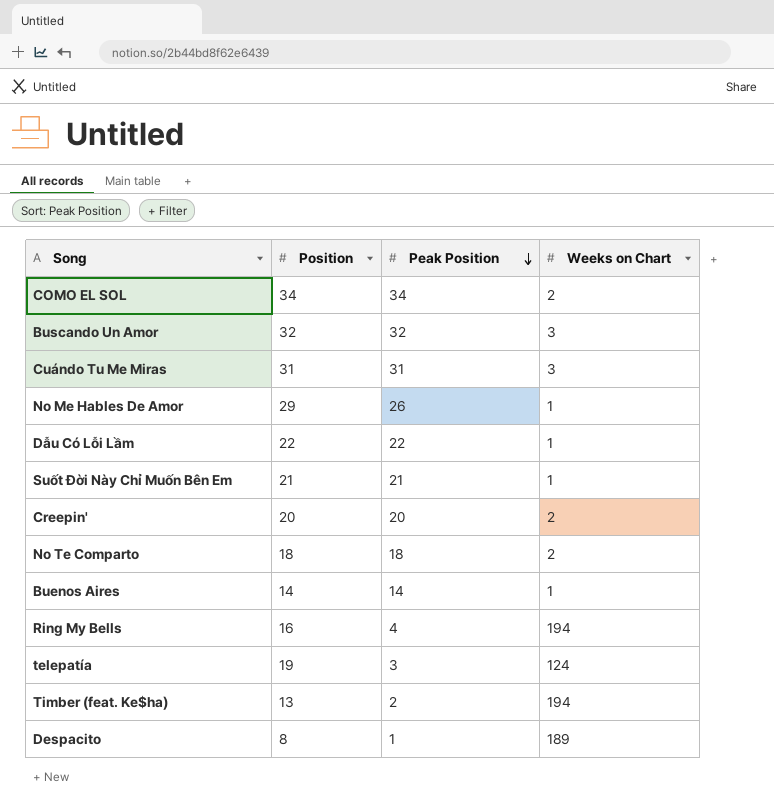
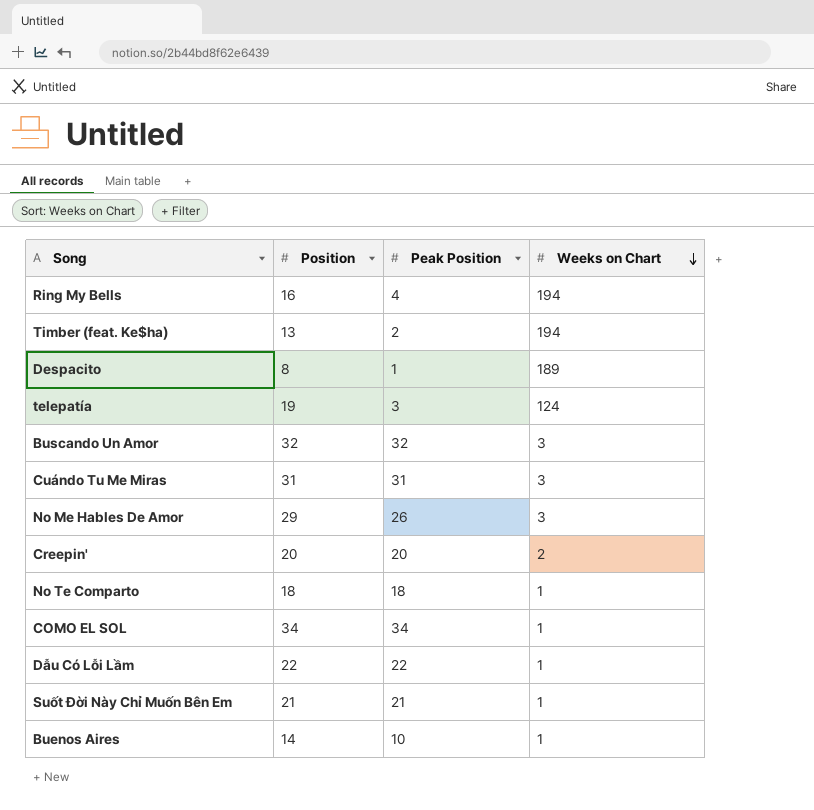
row order: Peak Position descending -> Weeks on Chart descending
No Me Hables De Amor | Weeks on Chart: 1 -> 3
No Te Comparto | Weeks on Chart: 2 -> 1
COMO EL SOL | Weeks on Chart: 2 -> 1
Buenos Aires | Peak Position: 14 -> 10

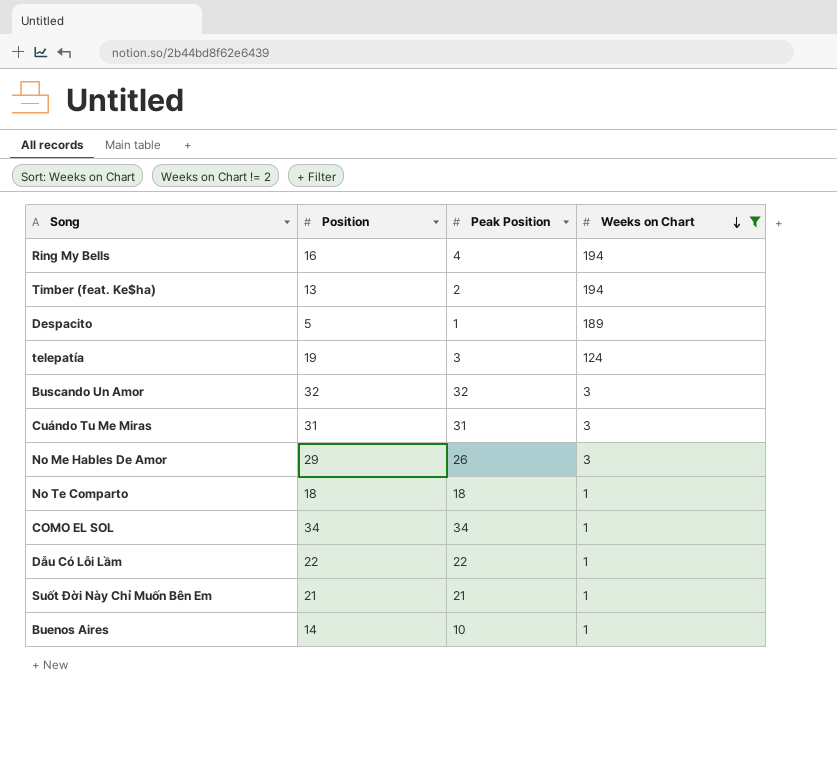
filter: none -> Weeks on Chart != 2
Despacito | Position: 8 -> 5

